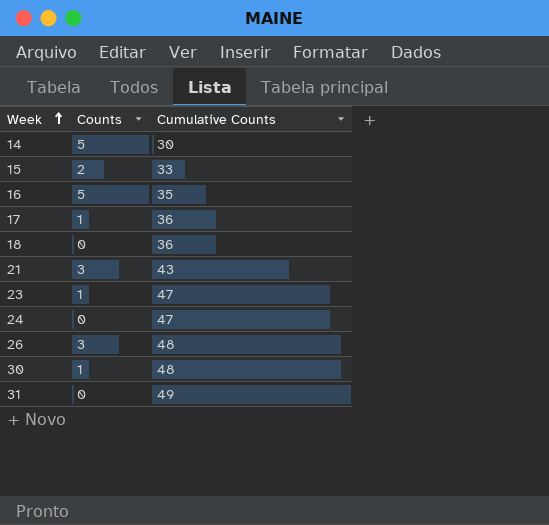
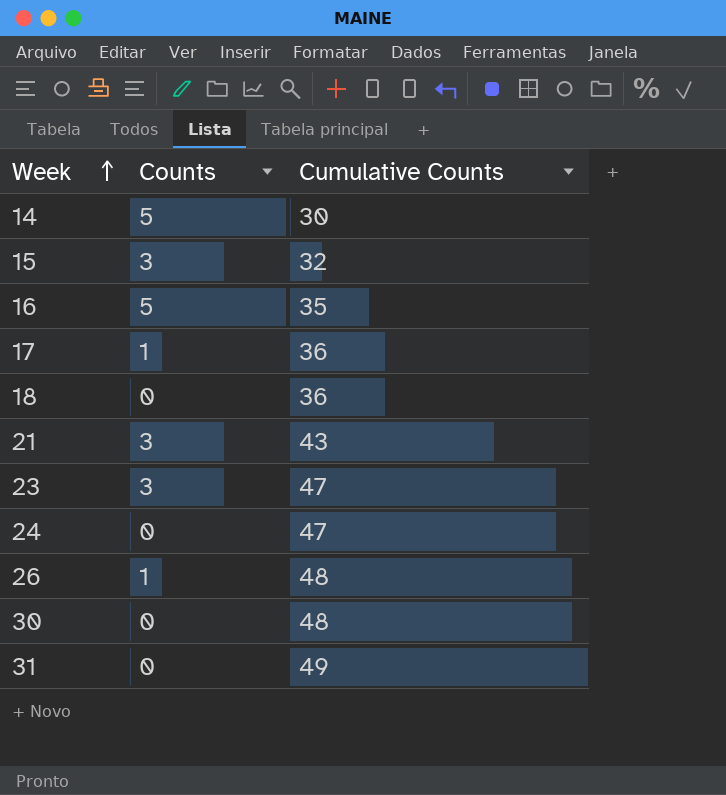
15 | Counts: 2 -> 3
15 | Cumulative Counts: 33 -> 32
23 | Counts: 1 -> 3
26 | Counts: 3 -> 1
30 | Counts: 1 -> 0

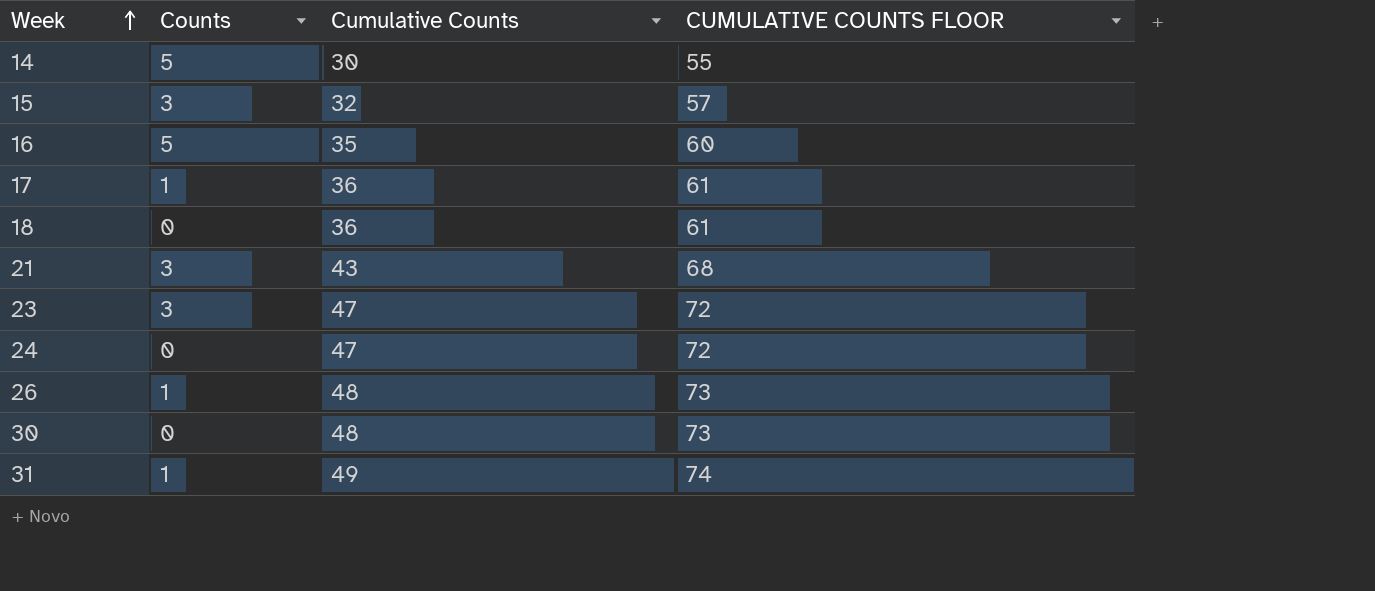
column CUMULATIVE COUNTS FLOOR | formula: none -> [Cumulative Counts] + 25
31 | Counts: 0 -> 1

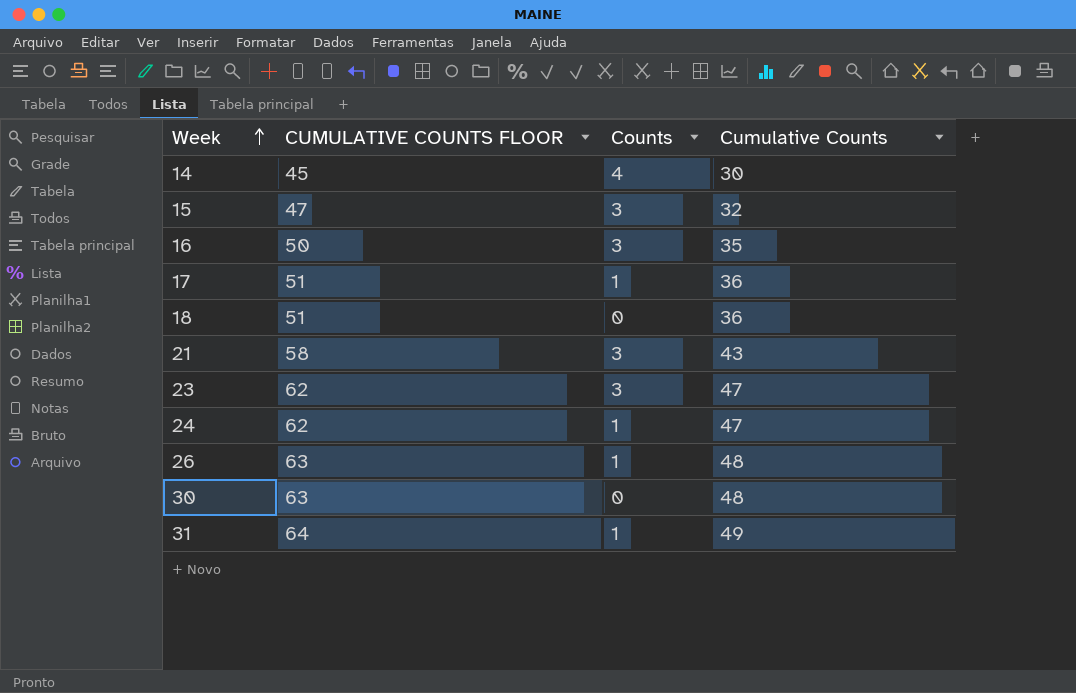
column CUMULATIVE COUNTS FLOOR | formula: [Cumulative Counts] + 25 -> [Cumulative Counts] + 15
column CUMULATIVE COUNTS FLOOR | position: 4 -> 2
14 | Counts: 5 -> 4
16 | Counts: 5 -> 3
24 | Counts: 0 -> 1

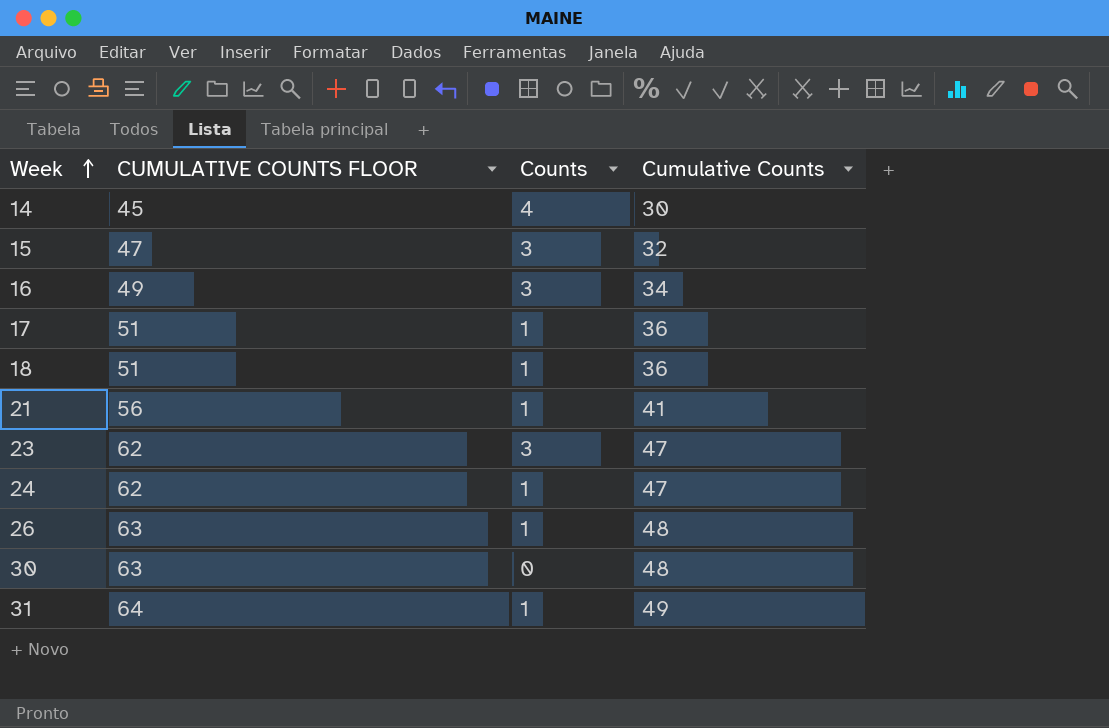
16 | CUMULATIVE COUNTS FLOOR: 50 -> 49
16 | Cumulative Counts: 35 -> 34
18 | Counts: 0 -> 1
21 | CUMULATIVE COUNTS FLOOR: 58 -> 56
21 | Counts: 3 -> 1
21 | Cumulative Counts: 43 -> 41

